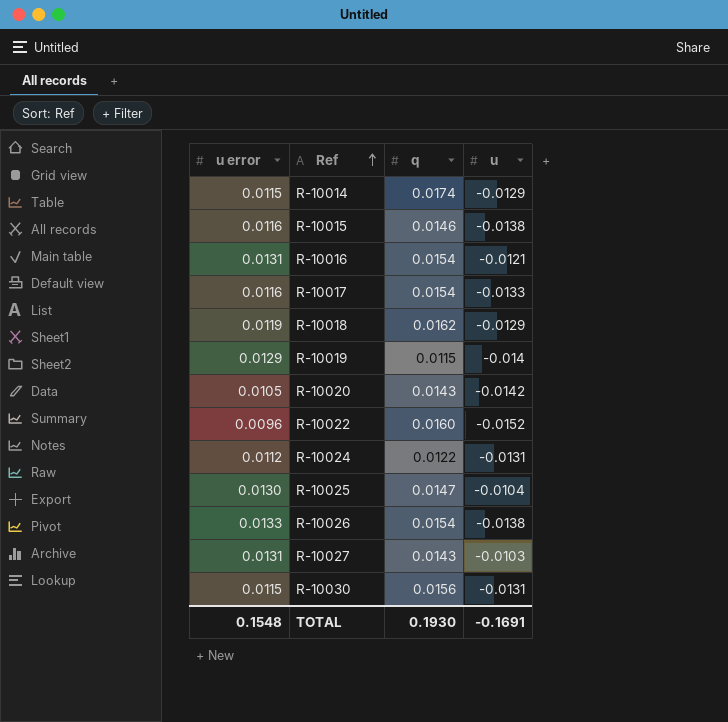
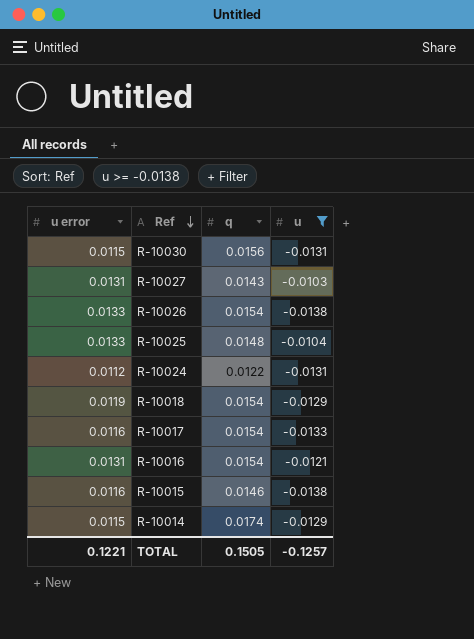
filter: none -> u >= -0.0138
row order: Ref ascending -> Ref descending
R-10025 | u error: 0.0130 -> 0.0133
R-10025 | q: 0.0147 -> 0.0148
R-10018 | q: 0.0162 -> 0.0154
TOTAL | u error: 0.1548 -> 0.1221
TOTAL | q: 0.1930 -> 0.1505
TOTAL | u: -0.1691 -> -0.1257

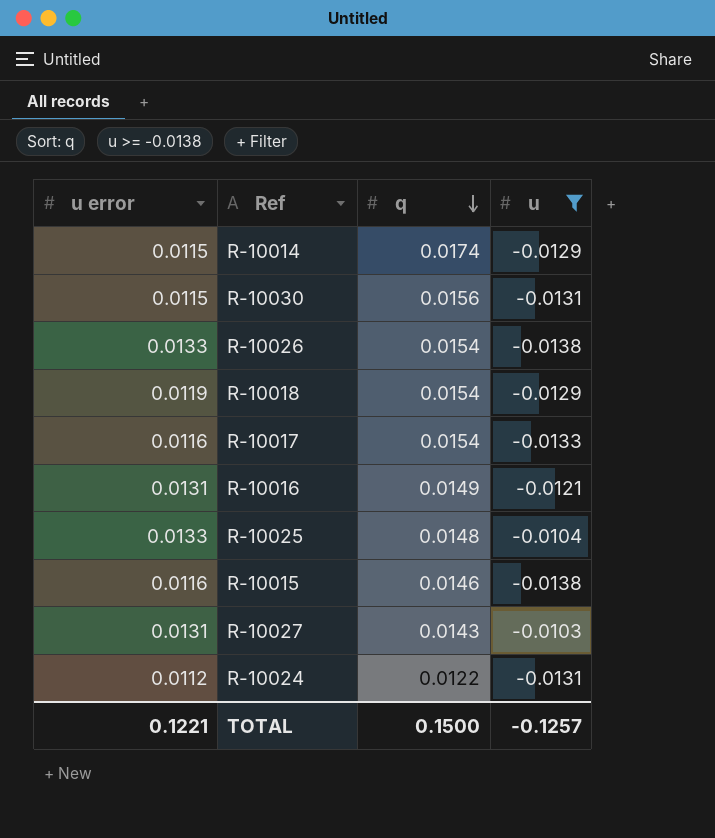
row order: Ref descending -> q descending
R-10016 | q: 0.0154 -> 0.0149
TOTAL | q: 0.1505 -> 0.1500

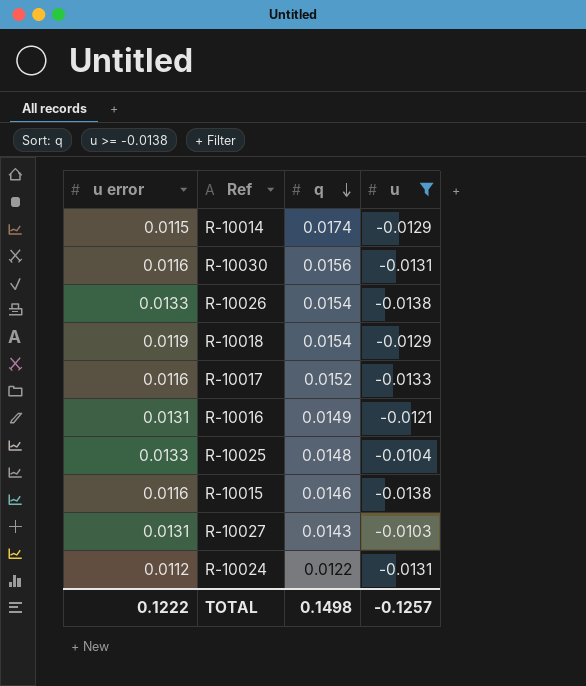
R-10030 | u error: 0.0115 -> 0.0116
R-10017 | q: 0.0154 -> 0.0152
TOTAL | u error: 0.1221 -> 0.1222
TOTAL | q: 0.1500 -> 0.1498

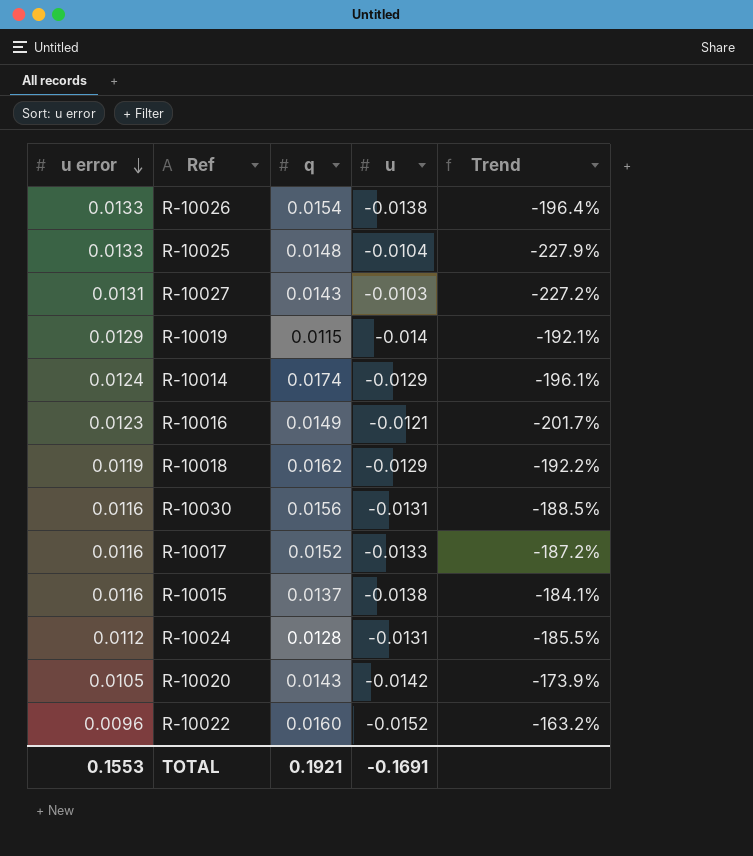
filter: u >= -0.0138 -> none
row order: q descending -> u error descending
column Trend | formula: none -> ([u error] - [u]) / [u]
R-10014 | u error: 0.0115 -> 0.0124
R-10016 | u error: 0.0131 -> 0.0123
R-10018 | q: 0.0154 -> 0.0162
R-10015 | q: 0.0146 -> 0.0137
R-10024 | q: 0.0122 -> 0.0128
TOTAL | u error: 0.1222 -> 0.1553
TOTAL | q: 0.1498 -> 0.1921
TOTAL | u: -0.1257 -> -0.1691

